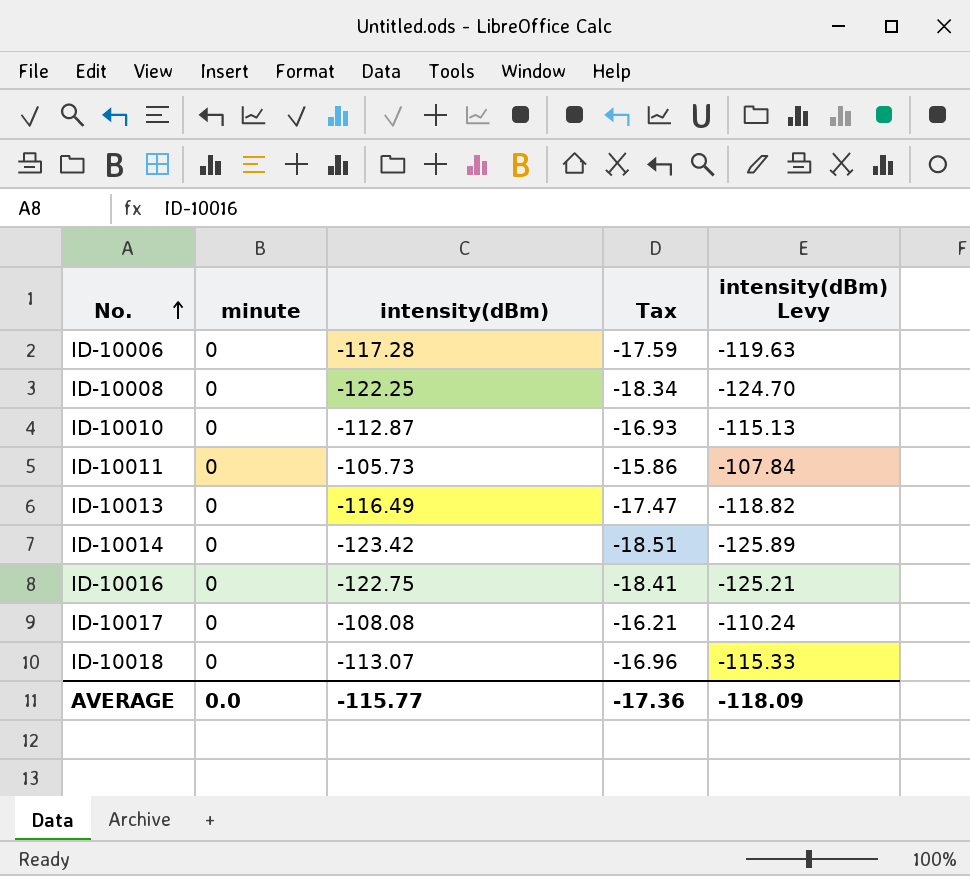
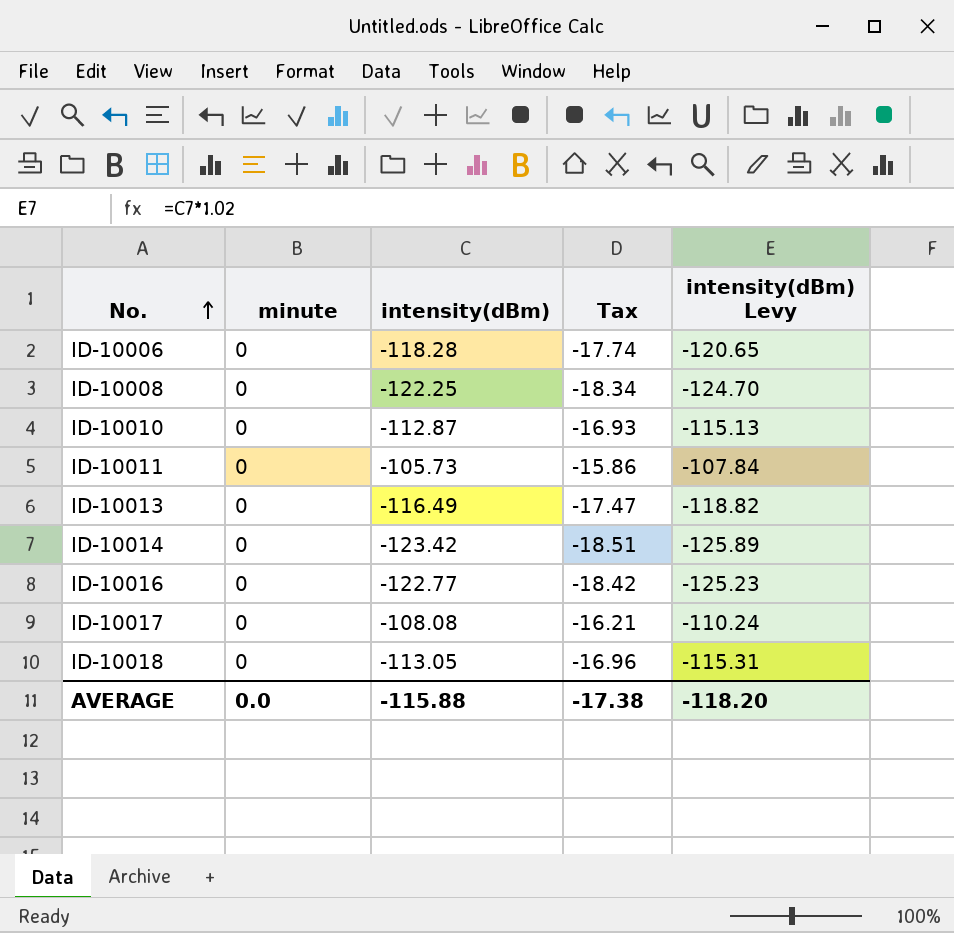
ID-10006 | intensity(dBm): -117.28 -> -118.28
ID-10006 | Tax: -17.59 -> -17.74
ID-10006 | intensity(dBm) Levy: -119.63 -> -120.65
ID-10016 | intensity(dBm): -122.75 -> -122.77
ID-10016 | Tax: -18.41 -> -18.42
ID-10016 | intensity(dBm) Levy: -125.21 -> -125.23
ID-10018 | intensity(dBm): -113.07 -> -113.05
ID-10018 | intensity(dBm) Levy: -115.33 -> -115.31
AVERAGE | intensity(dBm): -115.77 -> -115.88
AVERAGE | Tax: -17.36 -> -17.38
AVERAGE | intensity(dBm) Levy: -118.09 -> -118.20

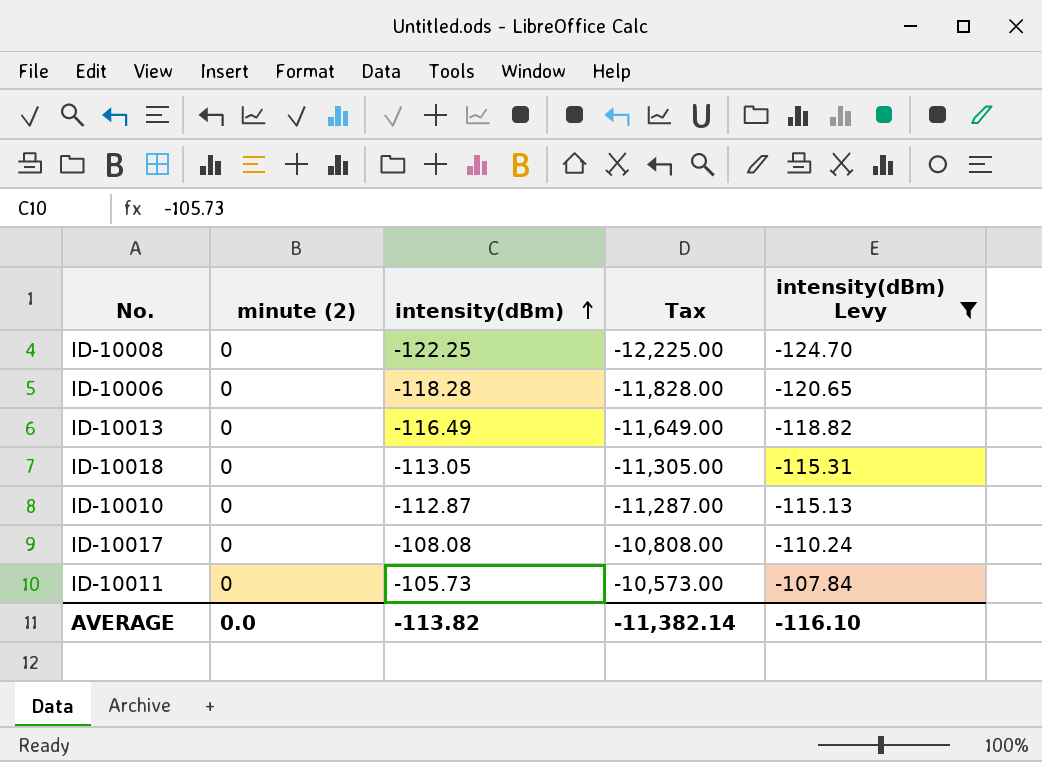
filter: none -> intensity(dBm) Levy >= -124.70
row order: No. ascending -> intensity(dBm) ascending
column name: minute -> minute (2)
column Tax | formula: [intensity(dBm)] * 0.15 -> [intensity(dBm)] * 100
AVERAGE | intensity(dBm): -115.88 -> -113.82
AVERAGE | Tax: -17.38 -> -11,382.14
AVERAGE | intensity(dBm) Levy: -118.20 -> -116.10

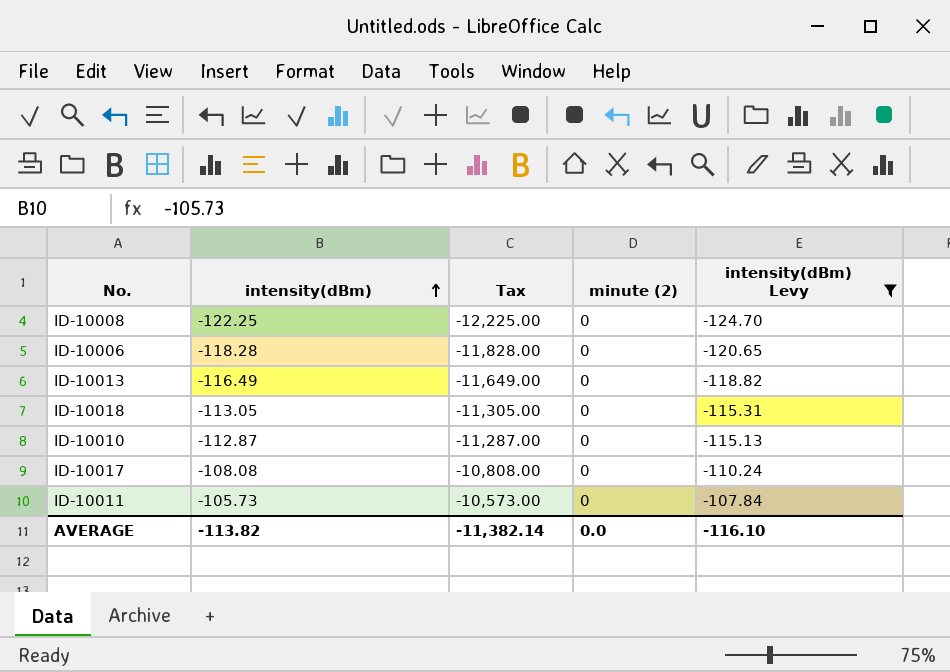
column minute (2) | position: 2 -> 4

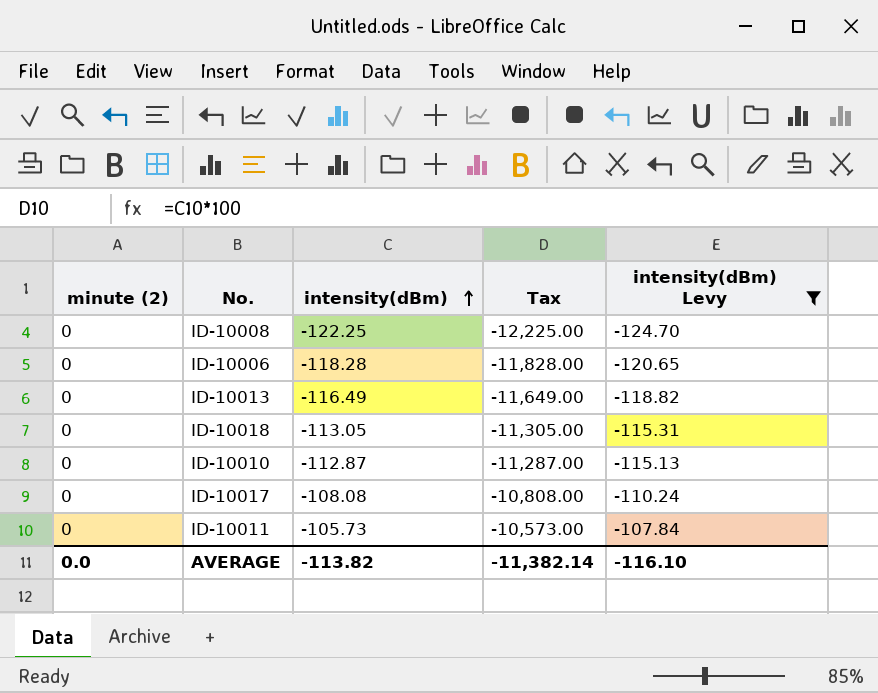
column minute (2) | position: 4 -> 1

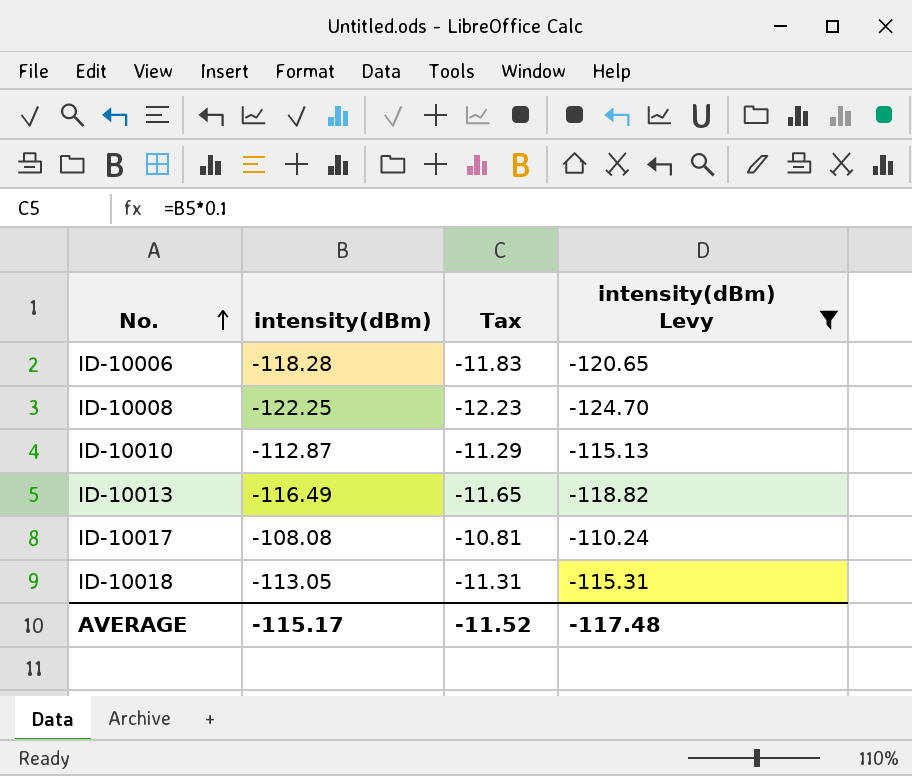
row order: intensity(dBm) ascending -> No. ascending
column minute (2) | position: 1 -> none
column Tax | formula: [intensity(dBm)] * 100 -> [intensity(dBm)] * 0.1
row ID-10011: 0 | -105.73 | -10,573.00 | -107.84 -> none
AVERAGE | intensity(dBm): -113.82 -> -115.17
AVERAGE | Tax: -11,382.14 -> -11.52
AVERAGE | intensity(dBm) Levy: -116.10 -> -117.48

